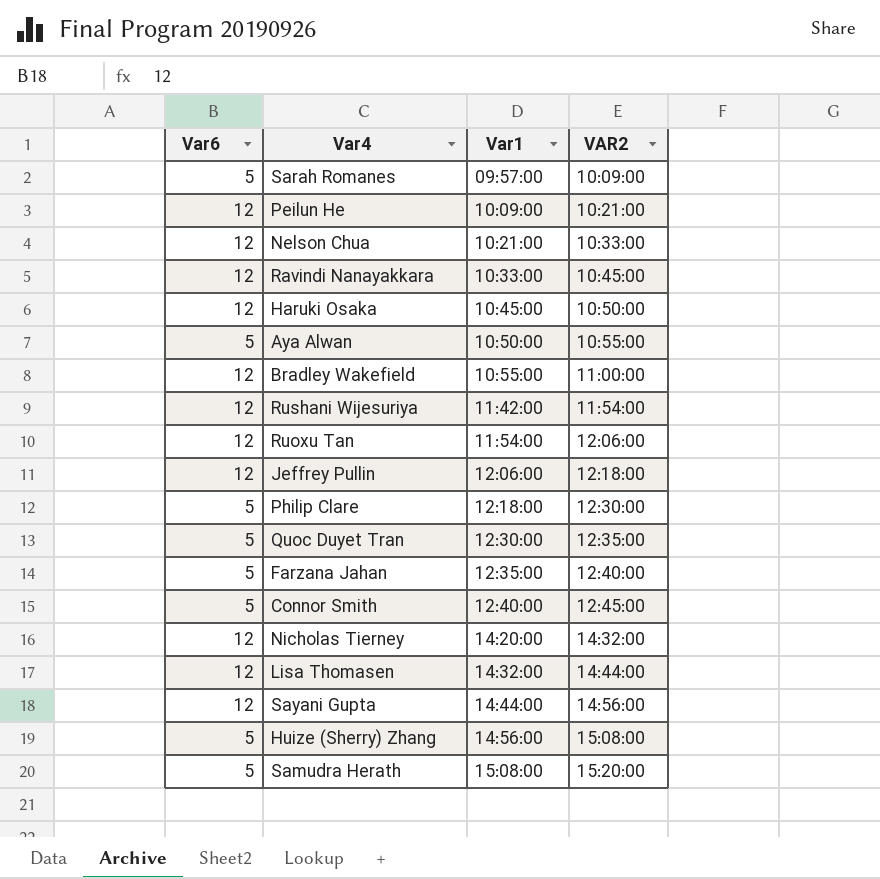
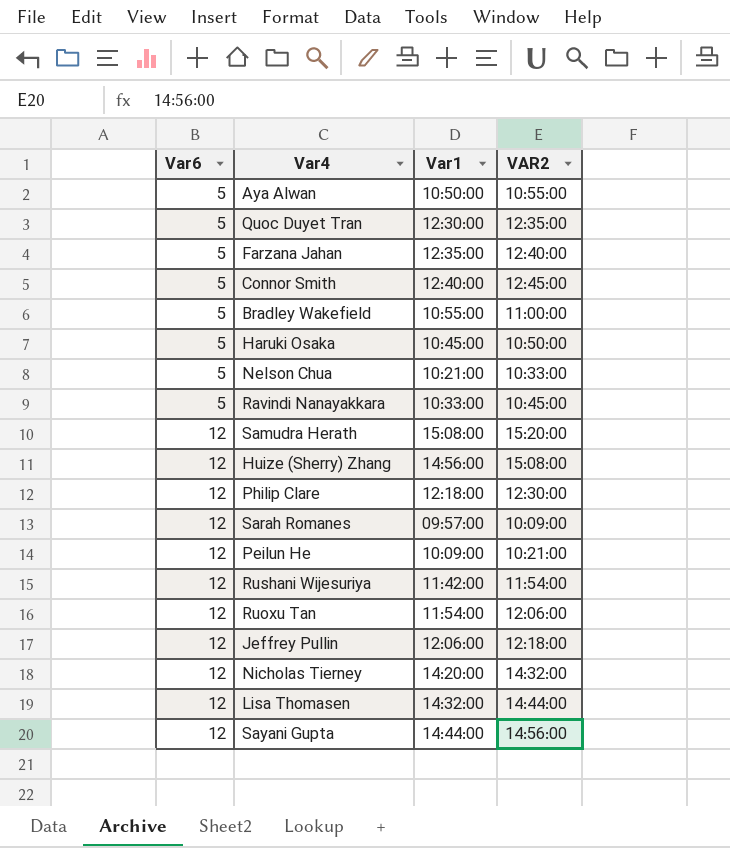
row order: Var1 ascending -> Var6 ascending
Bradley Wakefield | Var6: 12 -> 5
Haruki Osaka | Var6: 12 -> 5
Nelson Chua | Var6: 12 -> 5
Ravindi Nanayakkara | Var6: 12 -> 5
Samudra Herath | Var6: 5 -> 12
Huize (Sherry) Zhang | Var6: 5 -> 12
Philip Clare | Var6: 5 -> 12
Sarah Romanes | Var6: 5 -> 12

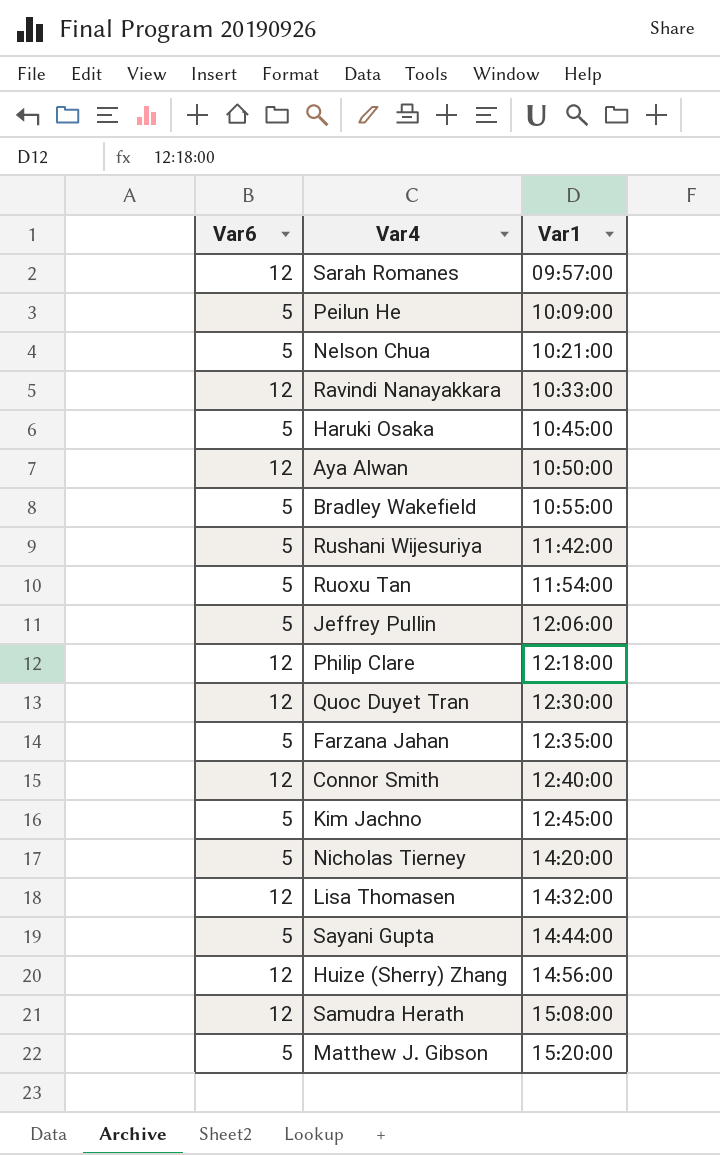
row order: Var6 ascending -> Var1 ascending
column VAR2 | position: 4 -> none
Peilun He | Var6: 12 -> 5
Ravindi Nanayakkara | Var6: 5 -> 12
Aya Alwan | Var6: 5 -> 12
Rushani Wijesuriya | Var6: 12 -> 5
Ruoxu Tan | Var6: 12 -> 5
Jeffrey Pullin | Var6: 12 -> 5
Quoc Duyet Tran | Var6: 5 -> 12
Connor Smith | Var6: 5 -> 12
row Kim Jachno: none -> 5 | 12:45:00
Nicholas Tierney | Var6: 12 -> 5
Sayani Gupta | Var6: 12 -> 5
row Matthew J. Gibson: none -> 5 | 15:20:00

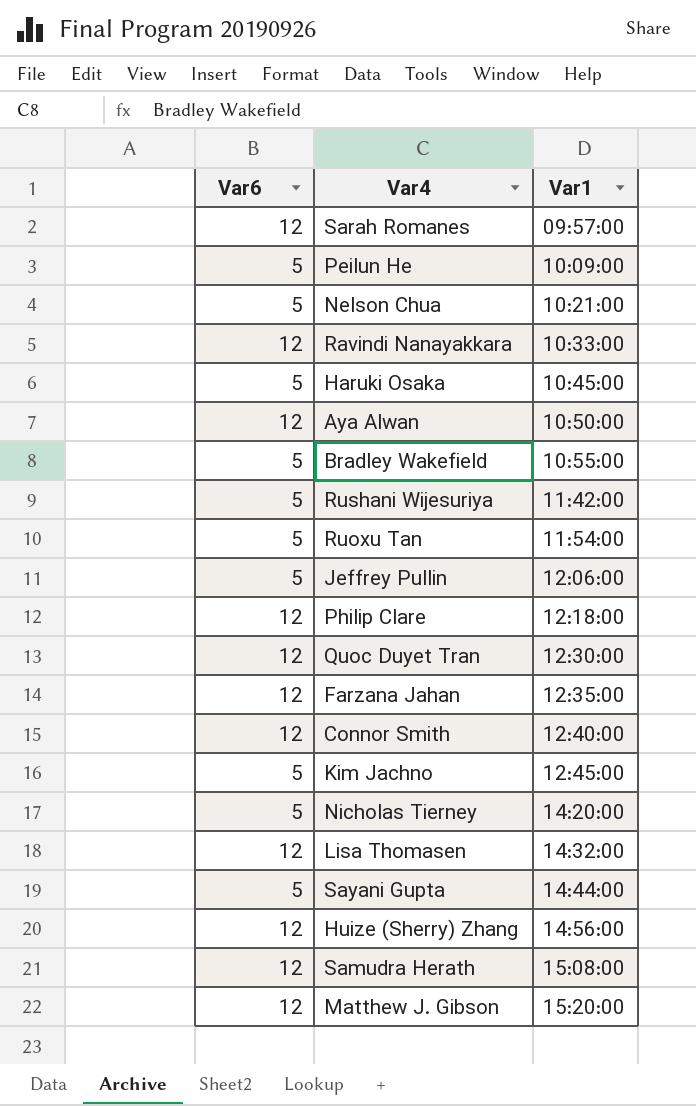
Farzana Jahan | Var6: 5 -> 12
Matthew J. Gibson | Var6: 5 -> 12

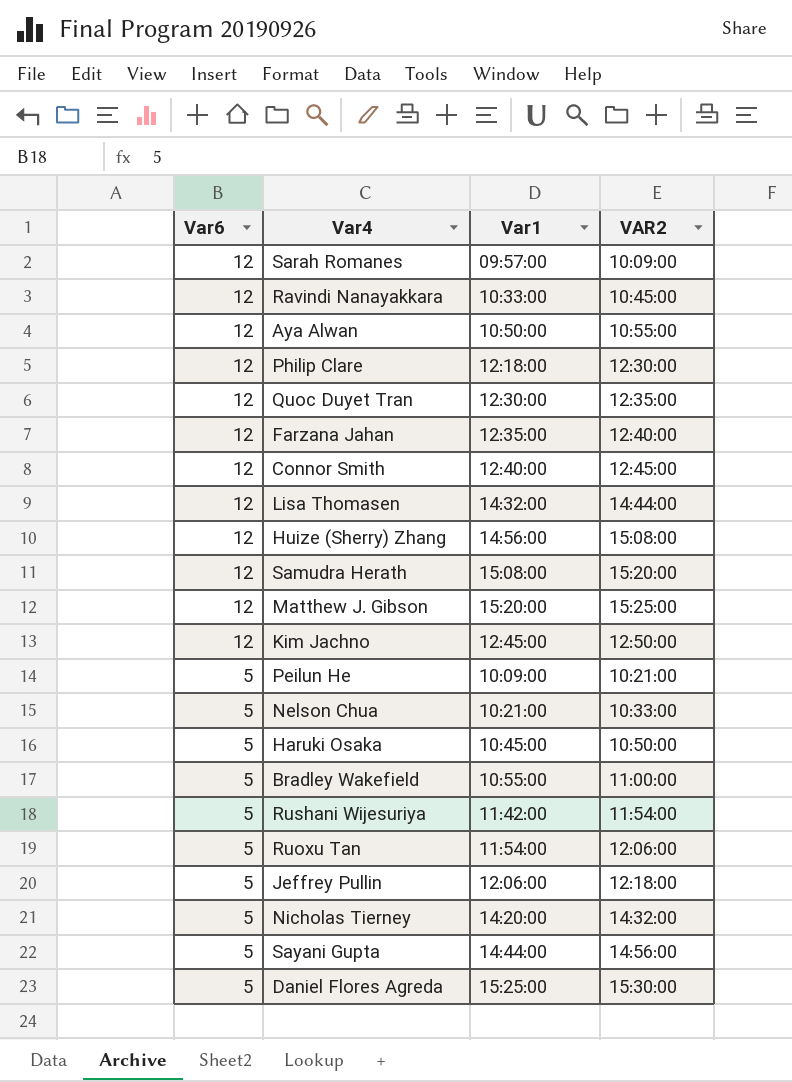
row order: Var1 ascending -> Var6 descending
column VAR2 | position: none -> 4
Kim Jachno | Var6: 5 -> 12
row Daniel Flores Agreda: none -> 5 | 15:25:00 | 15:30:00

